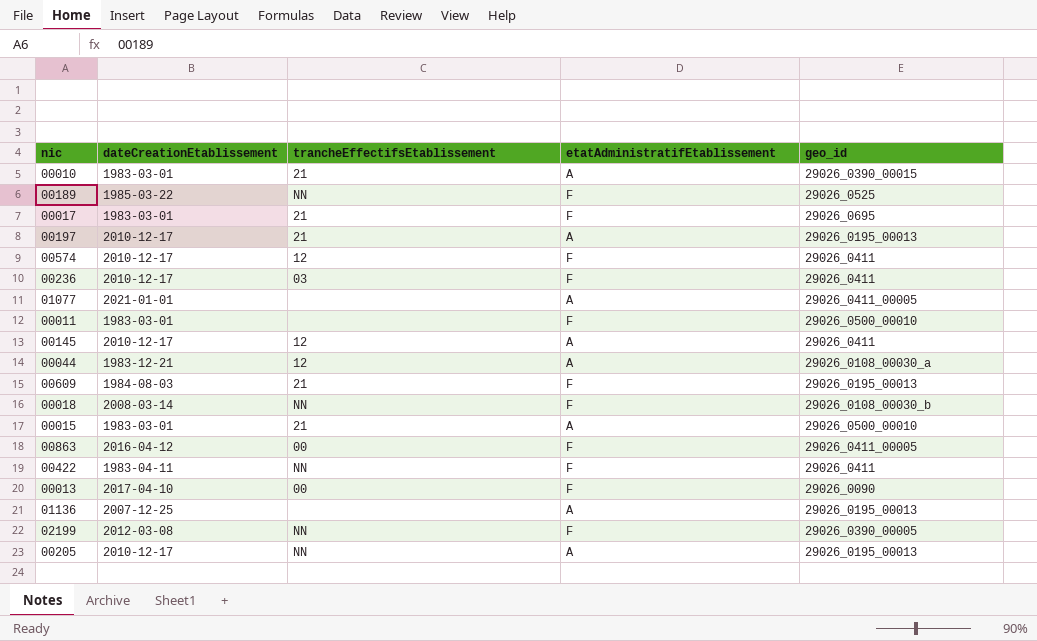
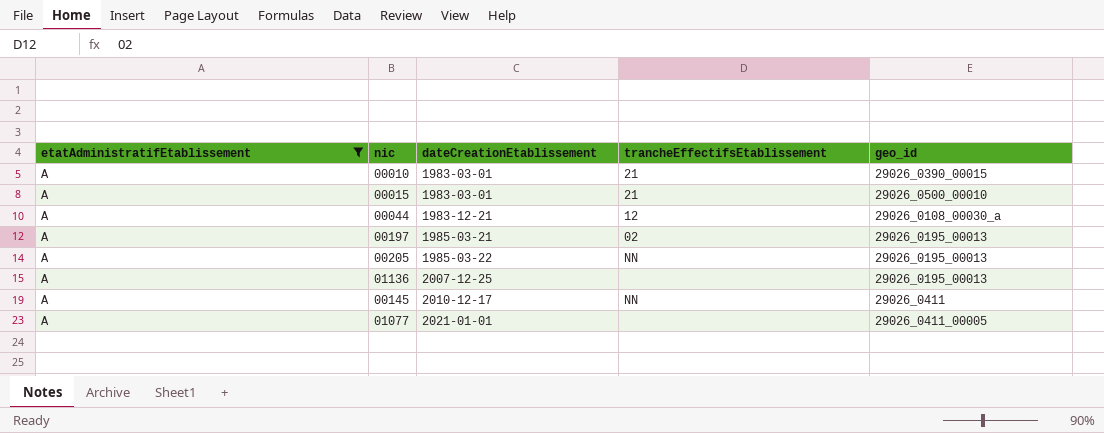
filter: none -> etatAdministratifEtablissement = A
row order: none -> dateCreationEtablissement ascending
column etatAdministratifEtablissement | position: 4 -> 1
00197 | dateCreationEtablissement: 2010-12-17 -> 1985-03-21
00197 | trancheEffectifsEtablissement: 21 -> 02
00205 | dateCreationEtablissement: 2010-12-17 -> 1985-03-22
00145 | trancheEffectifsEtablissement: 12 -> NN

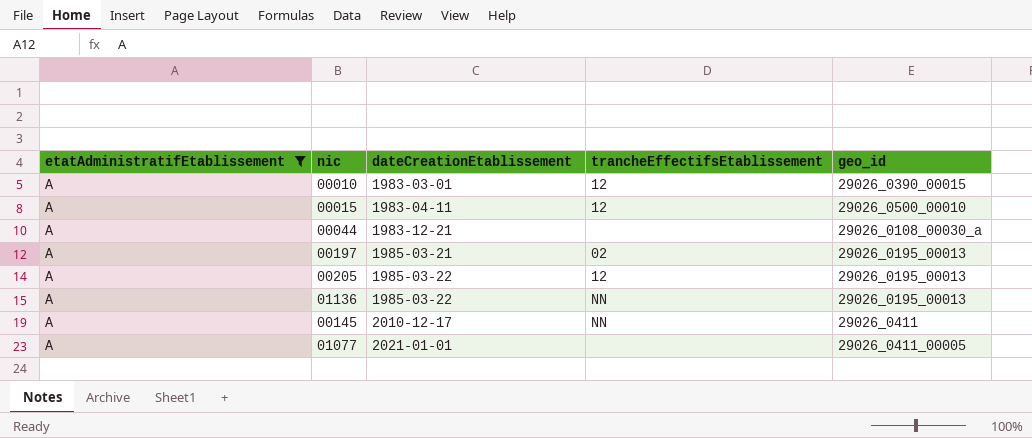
00010 | trancheEffectifsEtablissement: 21 -> 12
00015 | dateCreationEtablissement: 1983-03-01 -> 1983-04-11
00015 | trancheEffectifsEtablissement: 21 -> 12
00044 | trancheEffectifsEtablissement: 12 -> none
00205 | trancheEffectifsEtablissement: NN -> 12
01136 | dateCreationEtablissement: 2007-12-25 -> 1985-03-22
01136 | trancheEffectifsEtablissement: none -> NN

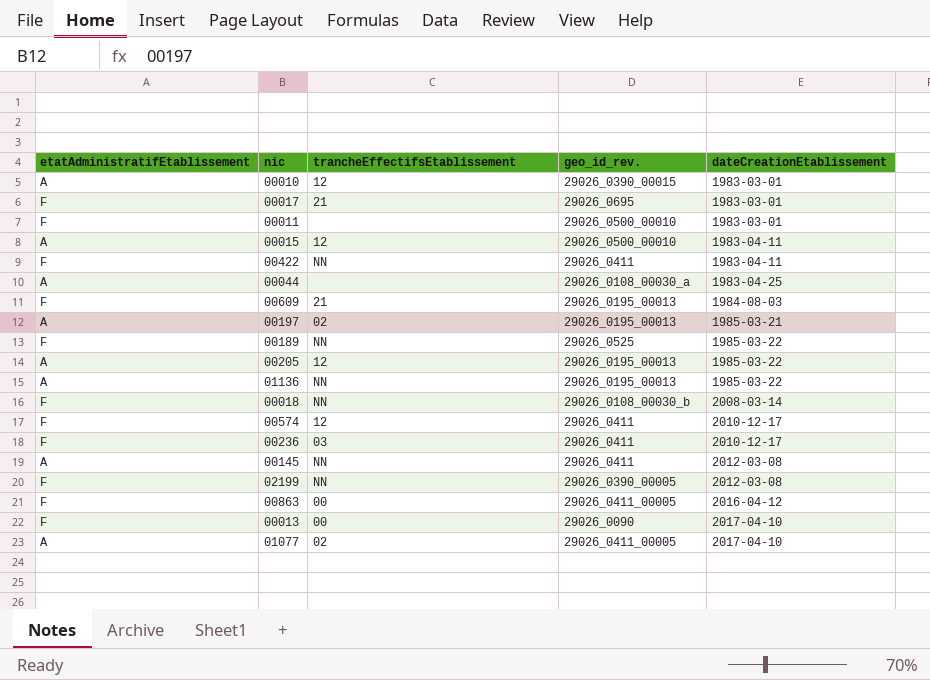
filter: etatAdministratifEtablissement = A -> none
column name: geo_id -> geo_id_rev.
column dateCreationEtablissement | position: 3 -> 5
00044 | dateCreationEtablissement: 1983-12-21 -> 1983-04-25
00145 | dateCreationEtablissement: 2010-12-17 -> 2012-03-08
01077 | trancheEffectifsEtablissement: none -> 02
01077 | dateCreationEtablissement: 2021-01-01 -> 2017-04-10

